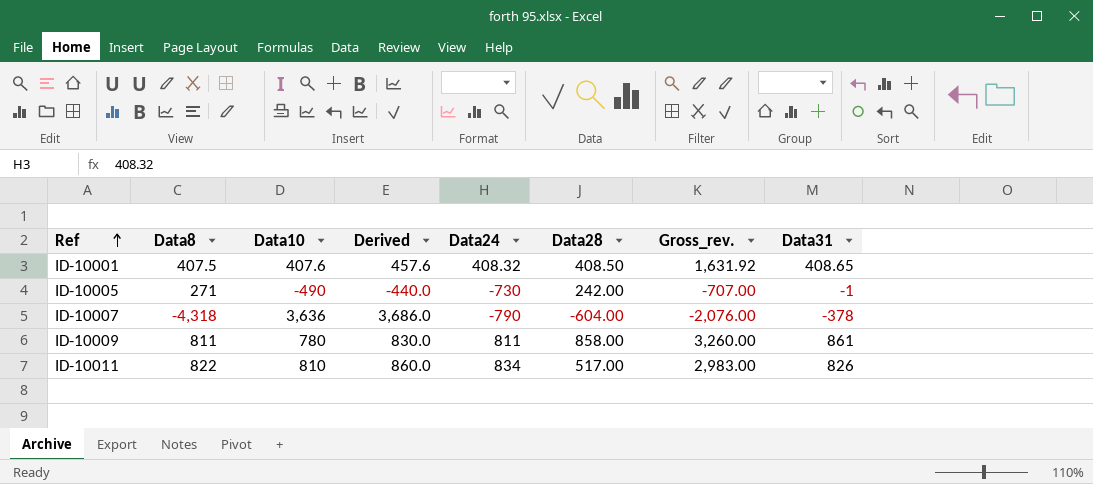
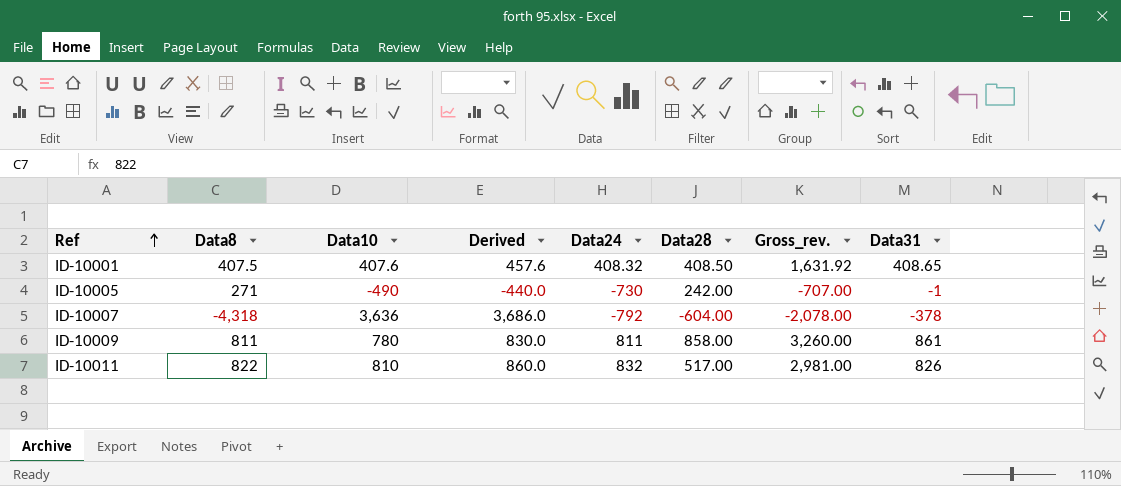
ID-10007 | Data24: -790 -> -792
ID-10007 | Gross_rev.: -2,076.00 -> -2,078.00
ID-10011 | Data24: 834 -> 832
ID-10011 | Gross_rev.: 2,983.00 -> 2,981.00

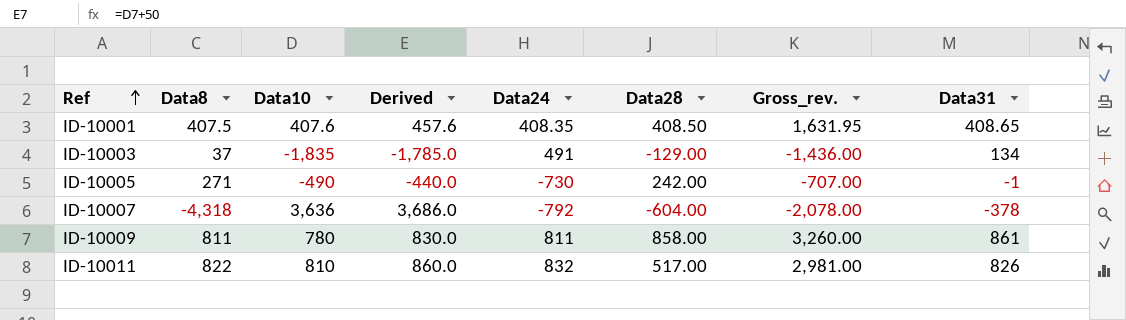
ID-10001 | Data24: 408.32 -> 408.35
ID-10001 | Gross_rev.: 1,631.92 -> 1,631.95
row ID-10003: none -> 37 | -1,835 | -1,785.0 | 491 | -129.00 | -1,436.00 | 134

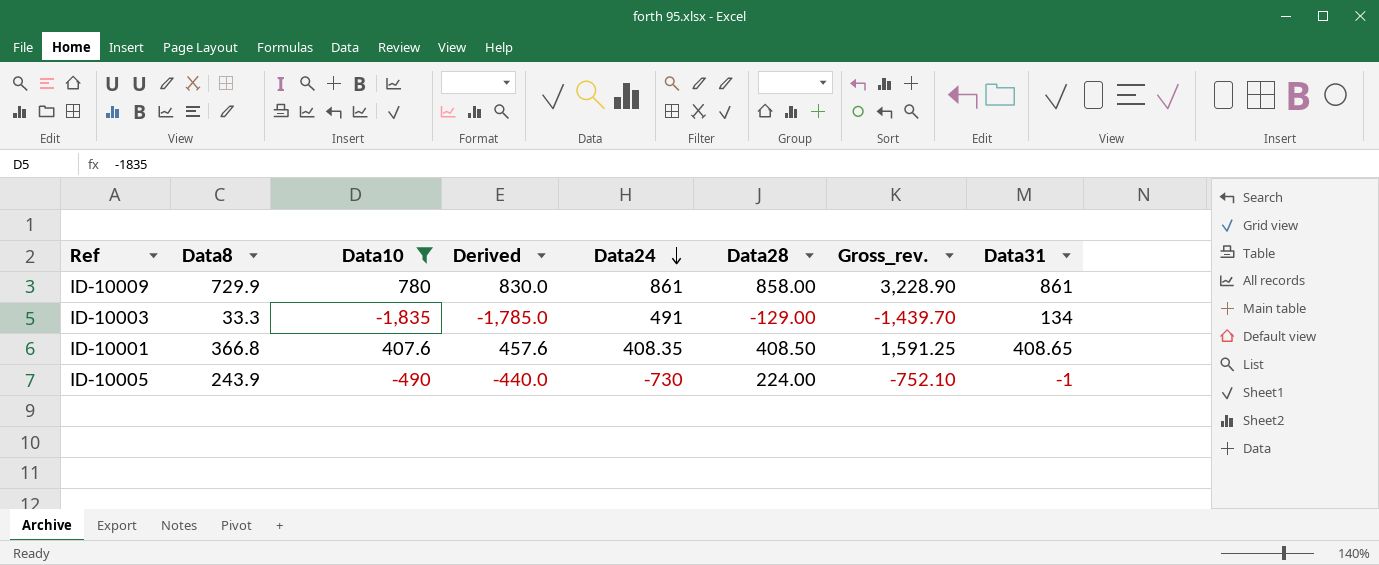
filter: none -> Data10 <= 780
row order: Ref ascending -> Data24 descending
ID-10009 | Data8: 811 -> 729.9
ID-10009 | Data24: 811 -> 861
ID-10009 | Gross_rev.: 3,260.00 -> 3,228.90
ID-10003 | Data8: 37 -> 33.3
ID-10003 | Gross_rev.: -1,436.00 -> -1,439.70
ID-10001 | Data8: 407.5 -> 366.8
ID-10001 | Gross_rev.: 1,631.95 -> 1,591.25
ID-10005 | Data8: 271 -> 243.9
ID-10005 | Data28: 242.00 -> 224.00
ID-10005 | Gross_rev.: -707.00 -> -752.10

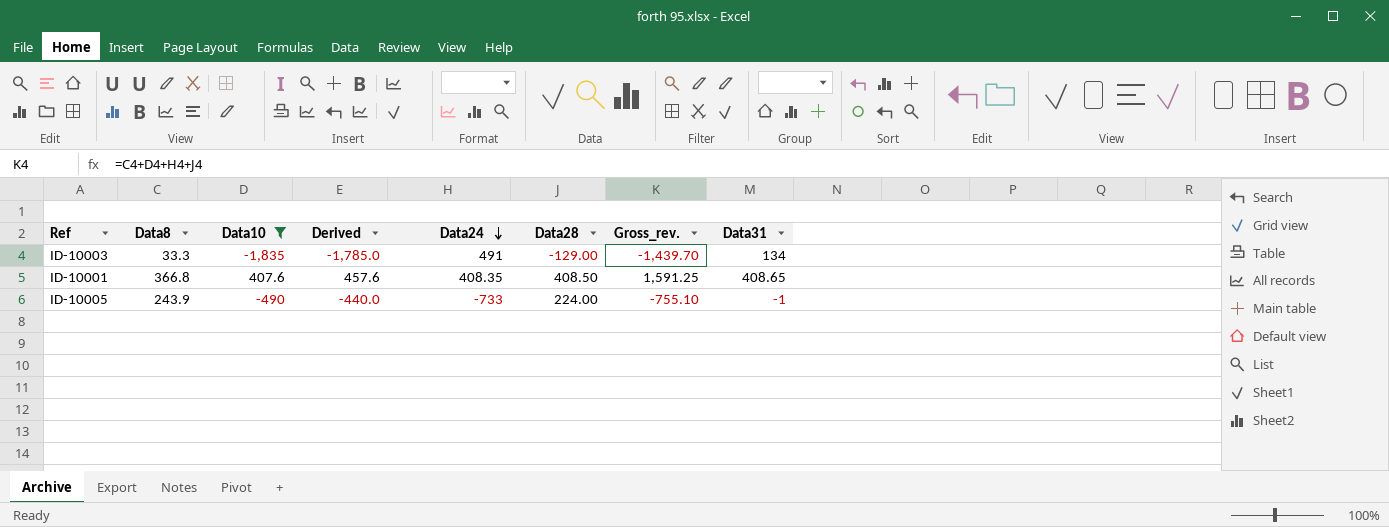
row ID-10009: 729.9 | 780 | 830.0 | 861 | 858.00 | 3,228.90 | 861 -> none
ID-10005 | Data24: -730 -> -733
ID-10005 | Gross_rev.: -752.10 -> -755.10

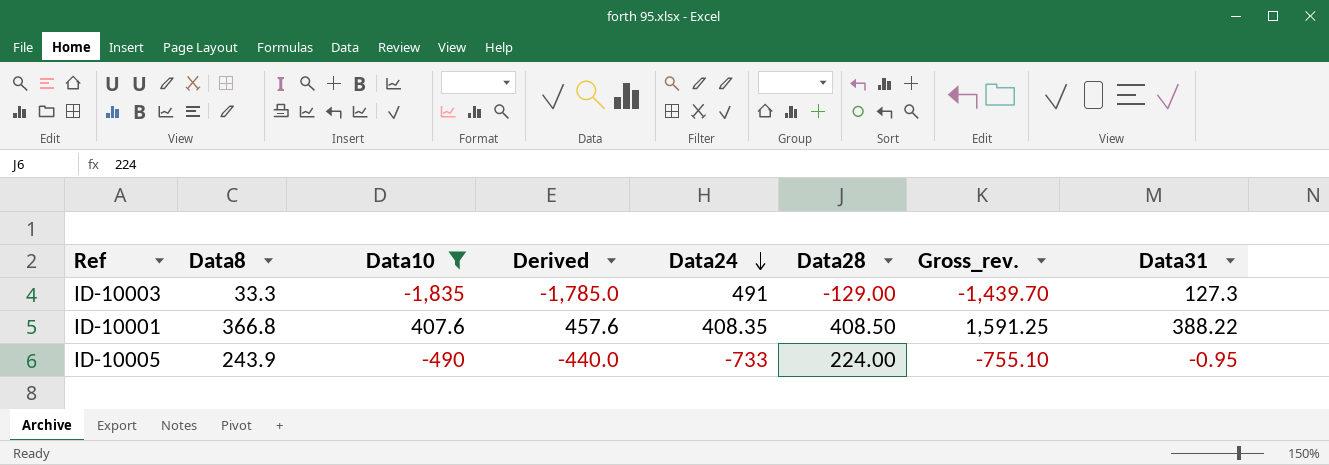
ID-10003 | Data31: 134 -> 127.3
ID-10001 | Data31: 408.65 -> 388.22
ID-10005 | Data31: -1 -> -0.95

